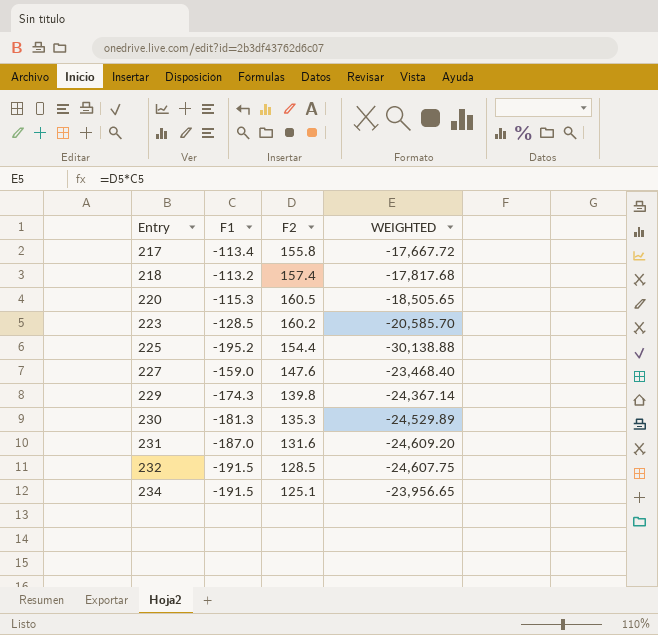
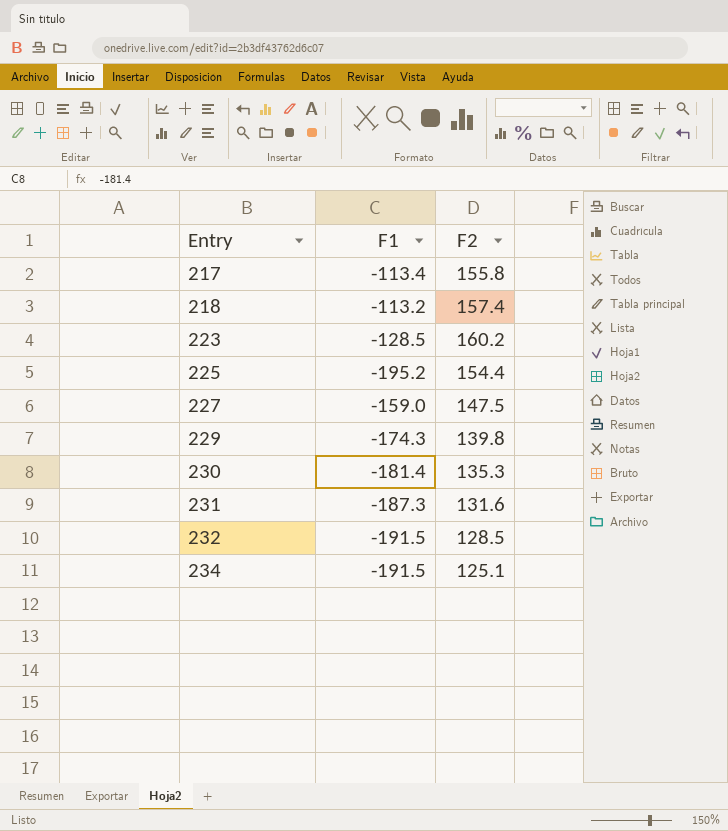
column WEIGHTED | formula: [F1] * [F2] -> none
row 220: -115.3 | 160.5 | -18,505.65 -> none
227 | F2: 147.6 -> 147.5
230 | F1: -181.3 -> -181.4
231 | F1: -187.0 -> -187.3

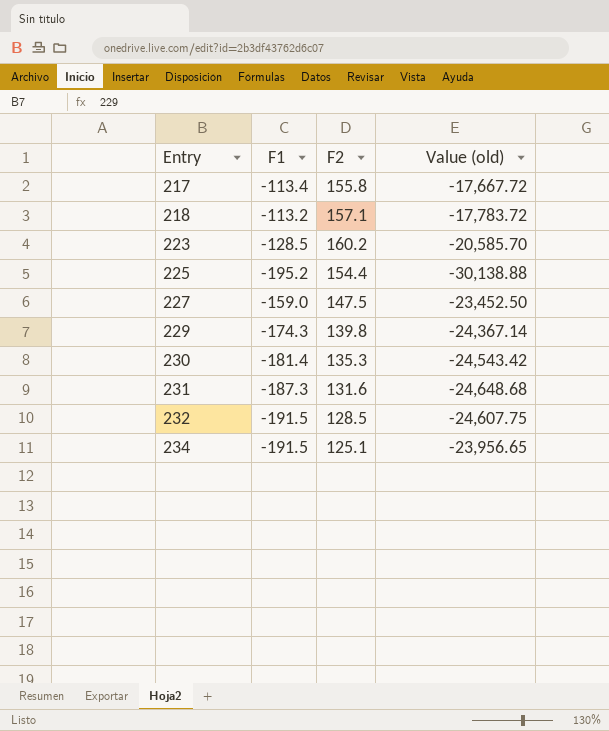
column Value (old) | formula: none -> [F1] * [F2]
218 | F2: 157.4 -> 157.1

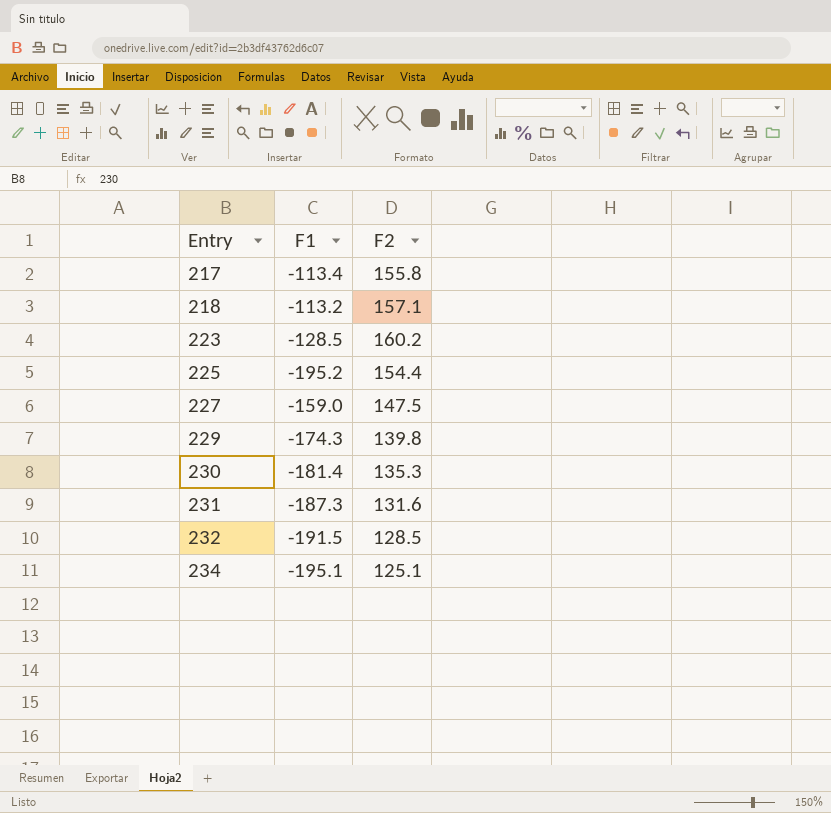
column Value (old) | formula: [F1] * [F2] -> none
234 | F1: -191.5 -> -195.1

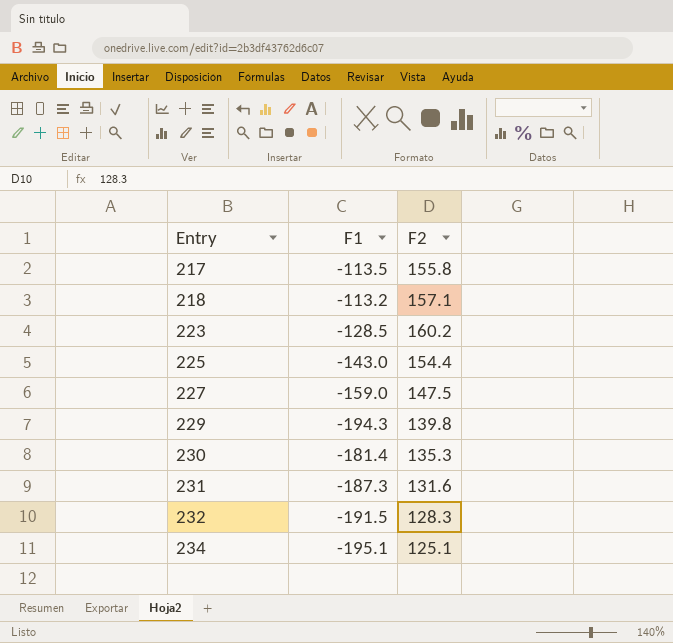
217 | F1: -113.4 -> -113.5
225 | F1: -195.2 -> -143.0
229 | F1: -174.3 -> -194.3
232 | F2: 128.5 -> 128.3

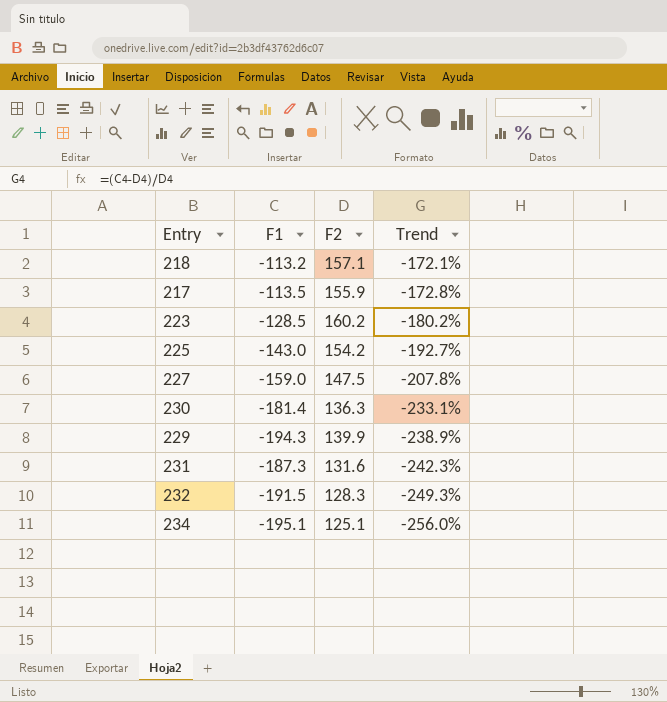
row order: Entry ascending -> Trend descending
column Trend | formula: none -> ([F1] - [F2]) / [F2]
217 | F2: 155.8 -> 155.9
225 | F2: 154.4 -> 154.2
230 | F2: 135.3 -> 136.3
229 | F2: 139.8 -> 139.9

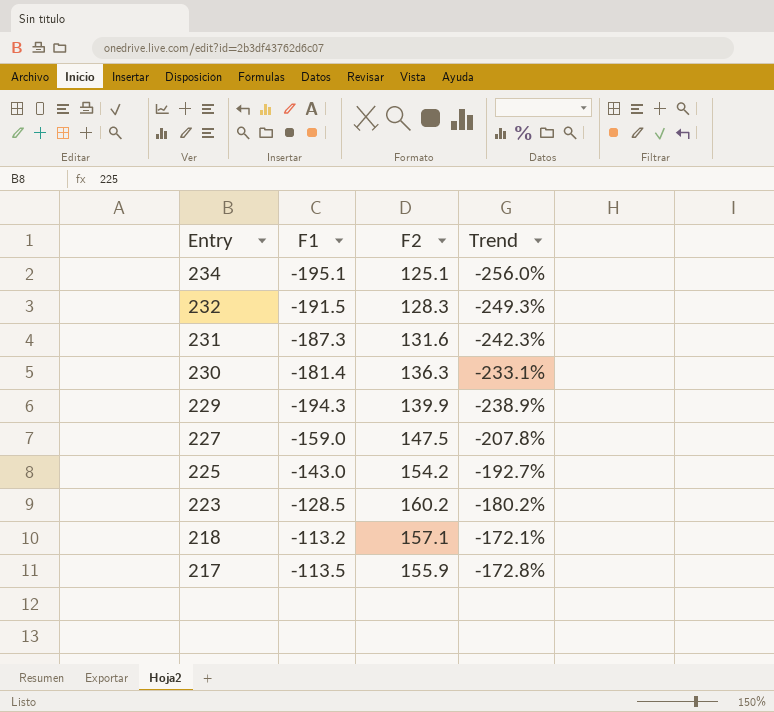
row order: Trend descending -> Entry descending

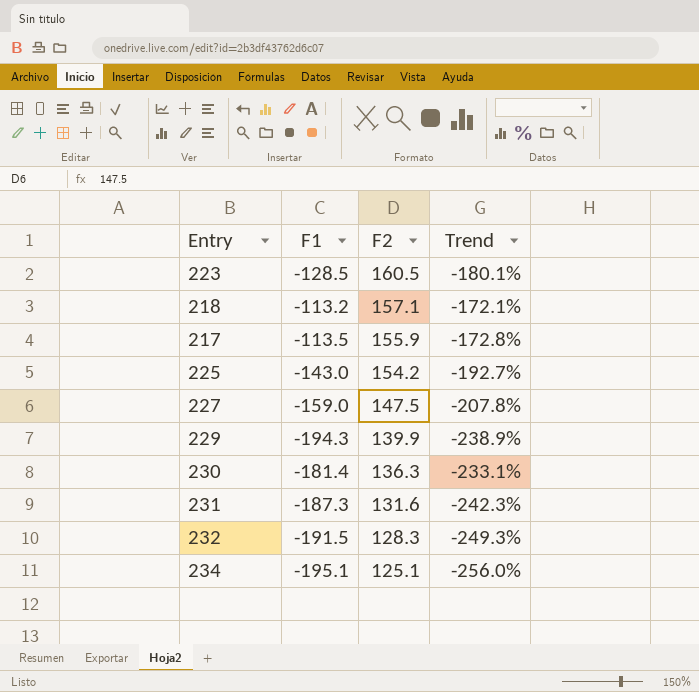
row order: Entry descending -> F2 descending
223 | F2: 160.2 -> 160.5
223 | Trend: -180.2% -> -180.1%

